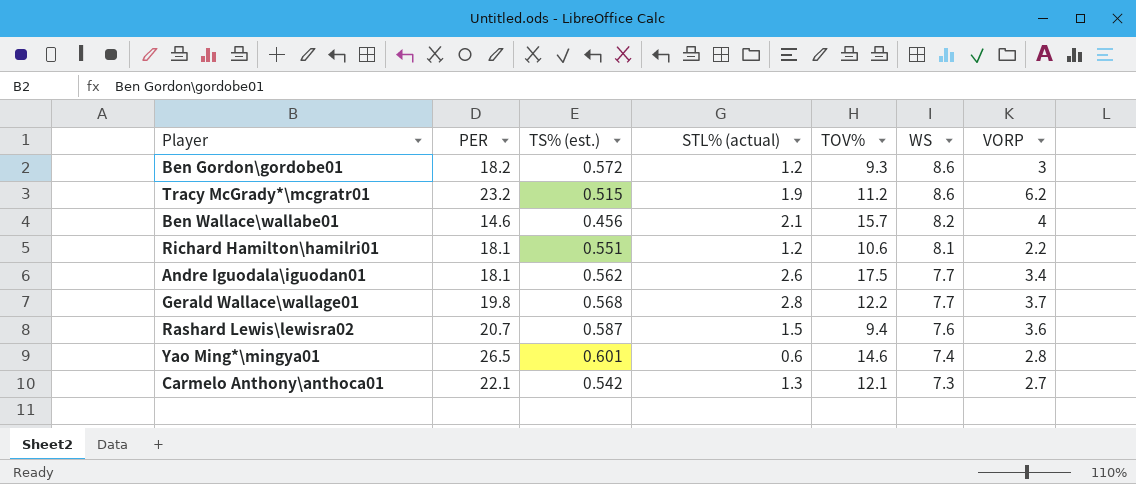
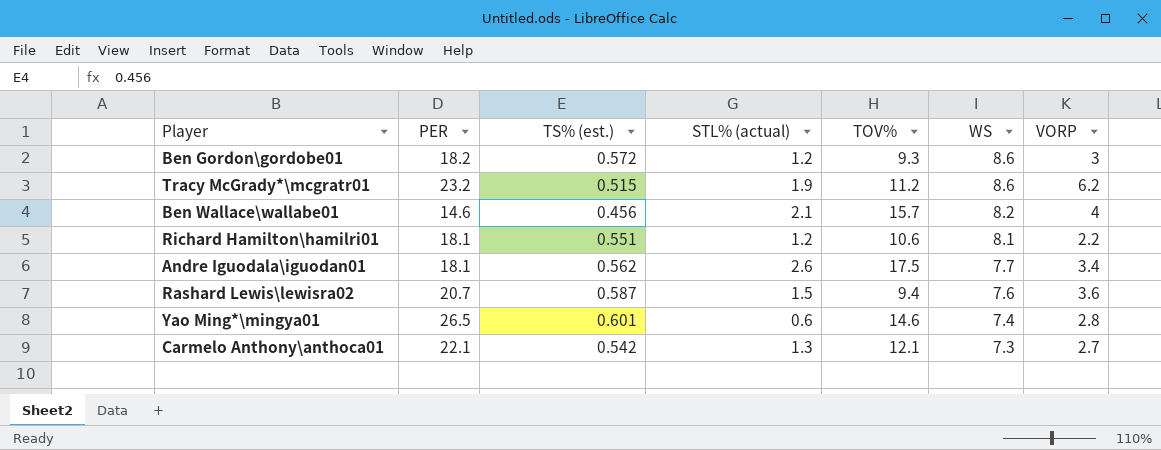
row Gerald Wallace\wallage01: 19.8 | 0.568 | 2.8 | 12.2 | 7.7 | 3.7 -> none

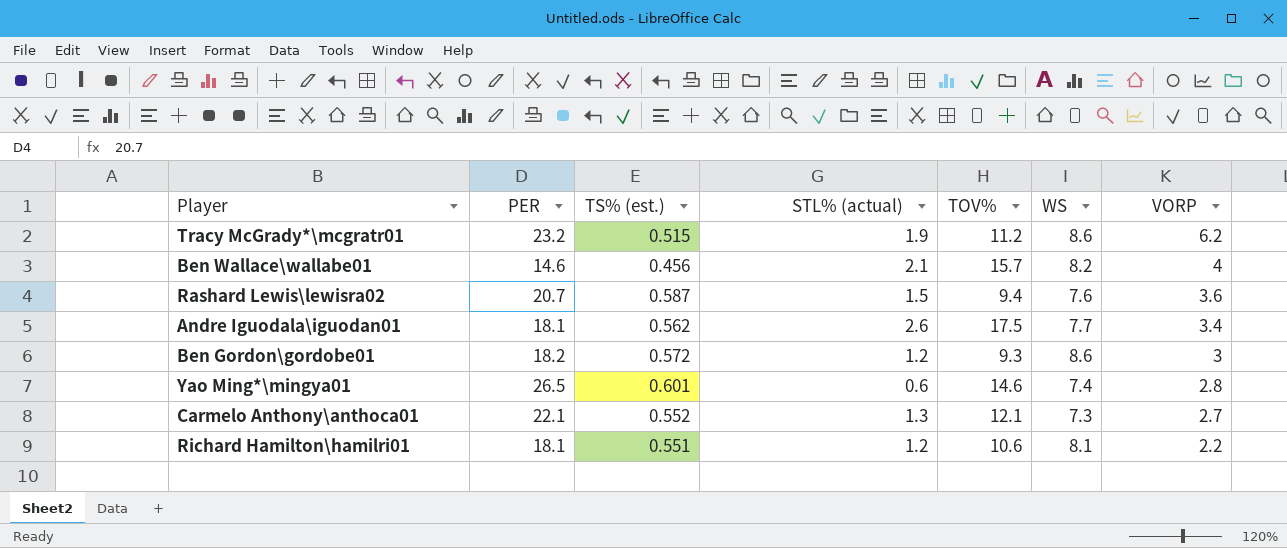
row order: WS descending -> VORP descending
Carmelo Anthony\anthoca01 | TS% (est.): 0.542 -> 0.552

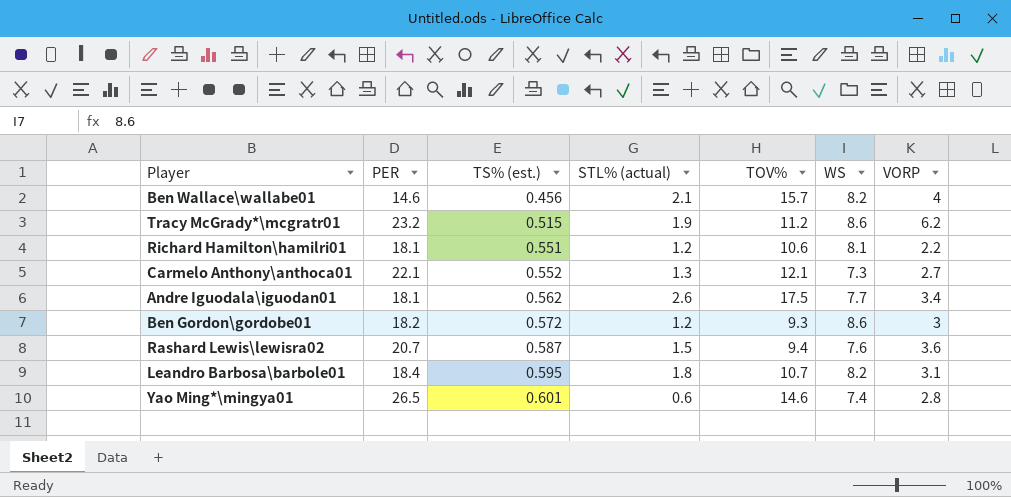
row order: VORP descending -> TS% (est.) ascending
row Leandro Barbosa\barbole01: none -> 18.4 | 0.595 | 1.8 | 10.7 | 8.2 | 3.1

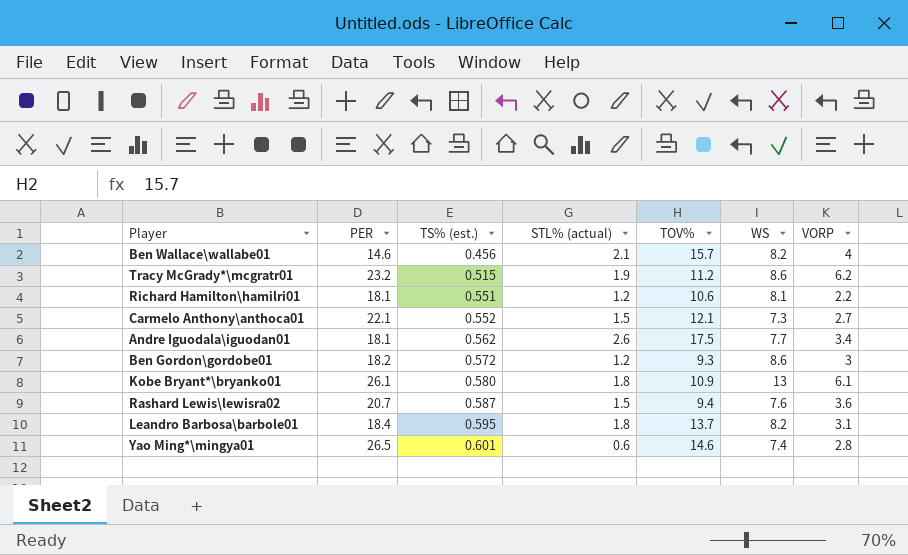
Carmelo Anthony\anthoca01 | STL% (actual): 1.3 -> 1.5
row Kobe Bryant*\bryanko01: none -> 26.1 | 0.580 | 1.8 | 10.9 | 13 | 6.1
Leandro Barbosa\barbole01 | TOV%: 10.7 -> 13.7

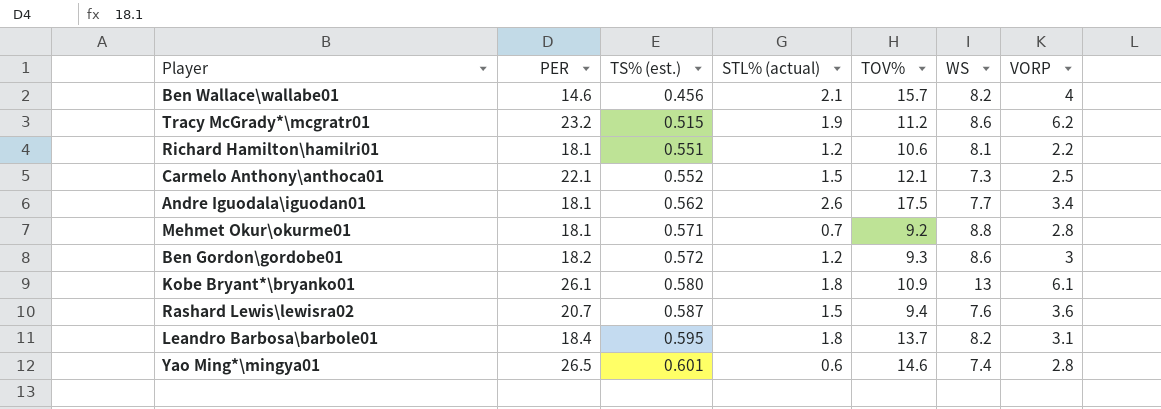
Carmelo Anthony\anthoca01 | VORP: 2.7 -> 2.5
row Mehmet Okur\okurme01: none -> 18.1 | 0.571 | 0.7 | 9.2 | 8.8 | 2.8

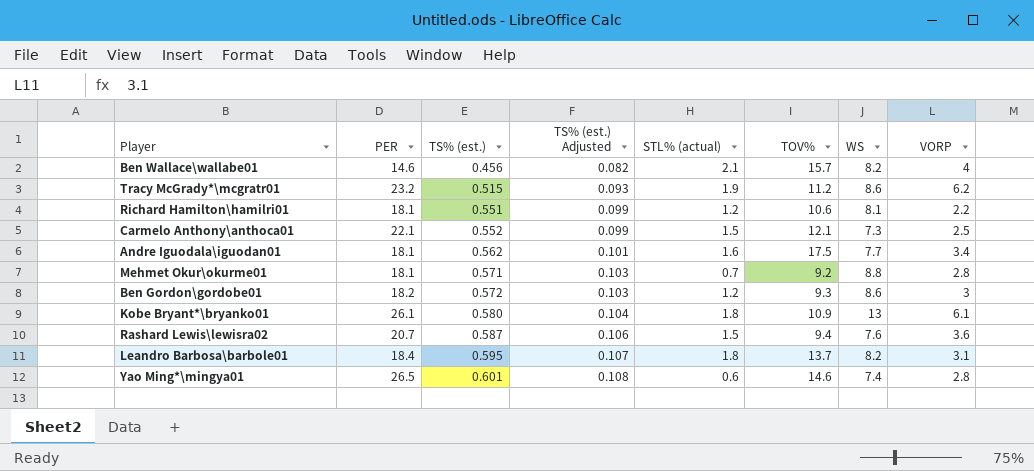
column TS% (est.) Adjusted | formula: none -> [TS% (est.)] * 0.18
Andre Iguodala\iguodan01 | STL% (actual): 2.6 -> 1.6

